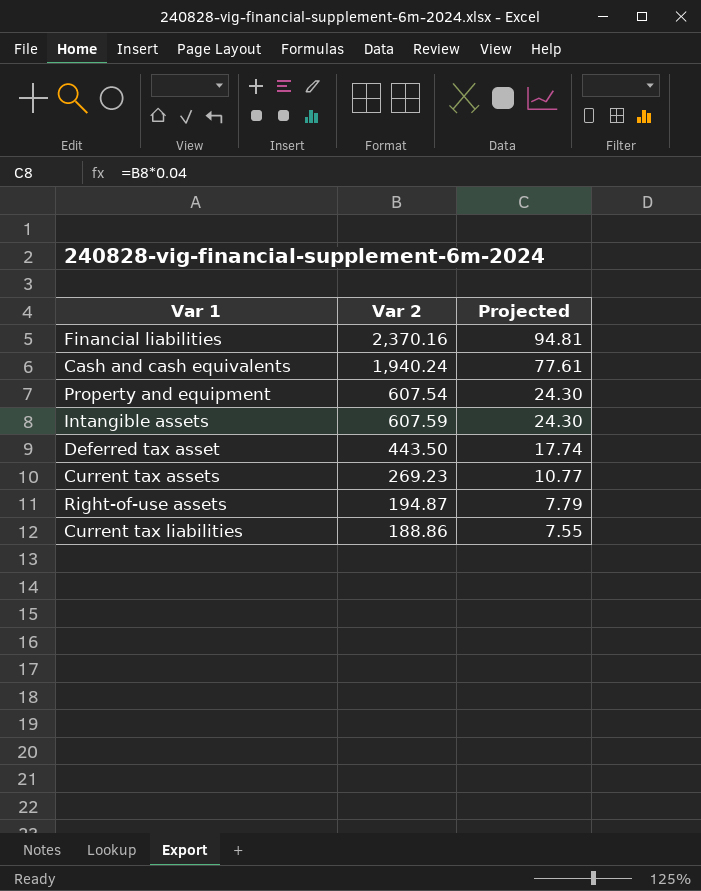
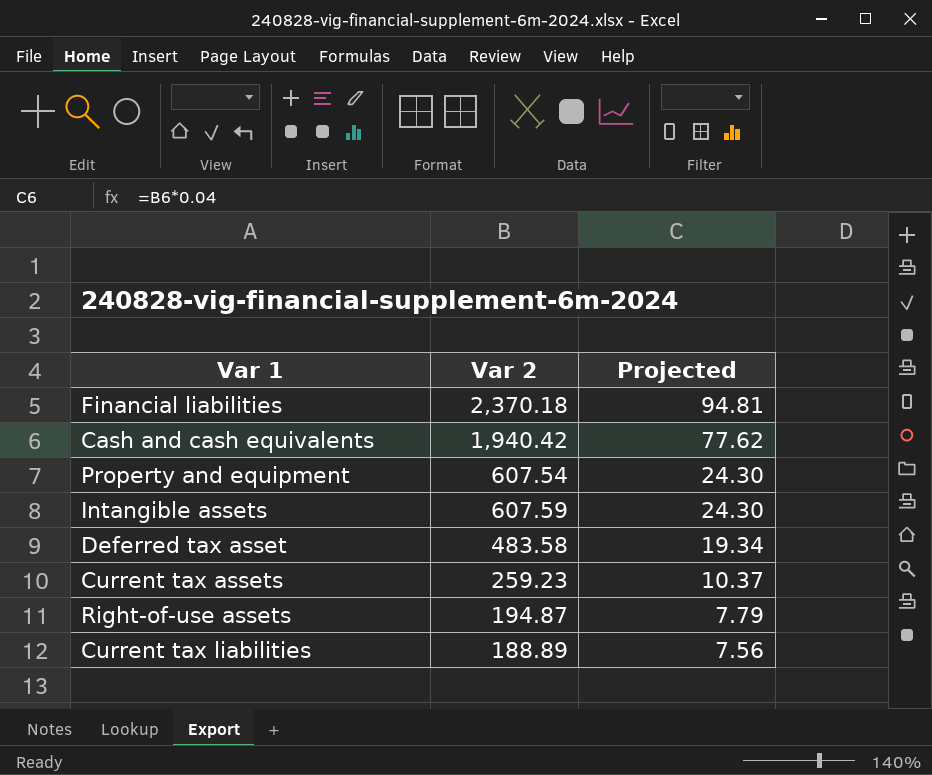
Financial liabilities | Var 2: 2,370.16 -> 2,370.18
Cash and cash equivalents | Var 2: 1,940.24 -> 1,940.42
Cash and cash equivalents | Projected: 77.61 -> 77.62
Deferred tax asset | Var 2: 443.50 -> 483.58
Deferred tax asset | Projected: 17.74 -> 19.34
Current tax assets | Var 2: 269.23 -> 259.23
Current tax assets | Projected: 10.77 -> 10.37
Current tax liabilities | Var 2: 188.86 -> 188.89
Current tax liabilities | Projected: 7.55 -> 7.56

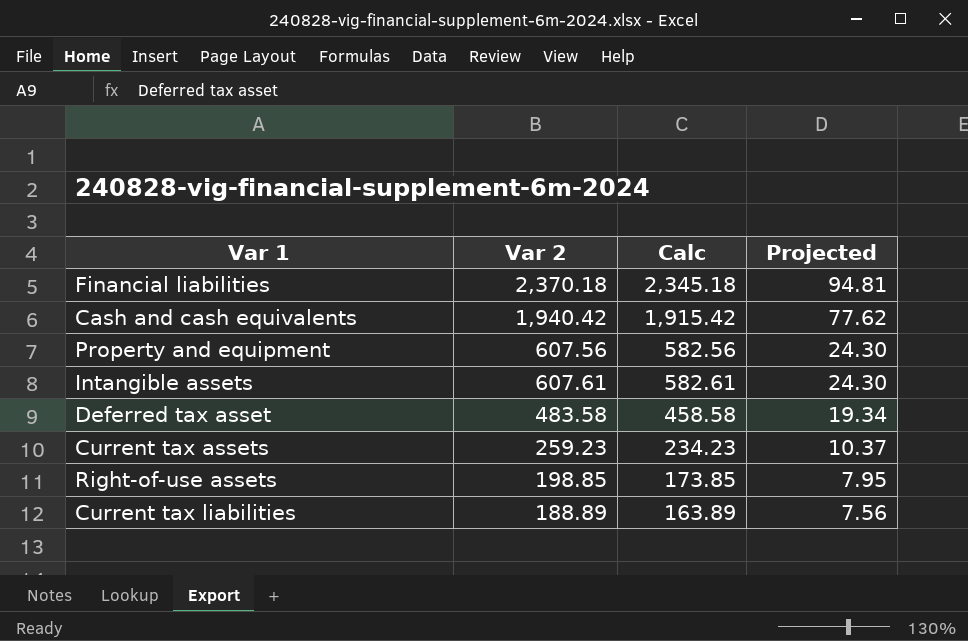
column Calc | formula: none -> [Var 2] - 25
Property and equipment | Var 2: 607.54 -> 607.56
Intangible assets | Var 2: 607.59 -> 607.61
Right-of-use assets | Var 2: 194.87 -> 198.85
Right-of-use assets | Projected: 7.79 -> 7.95

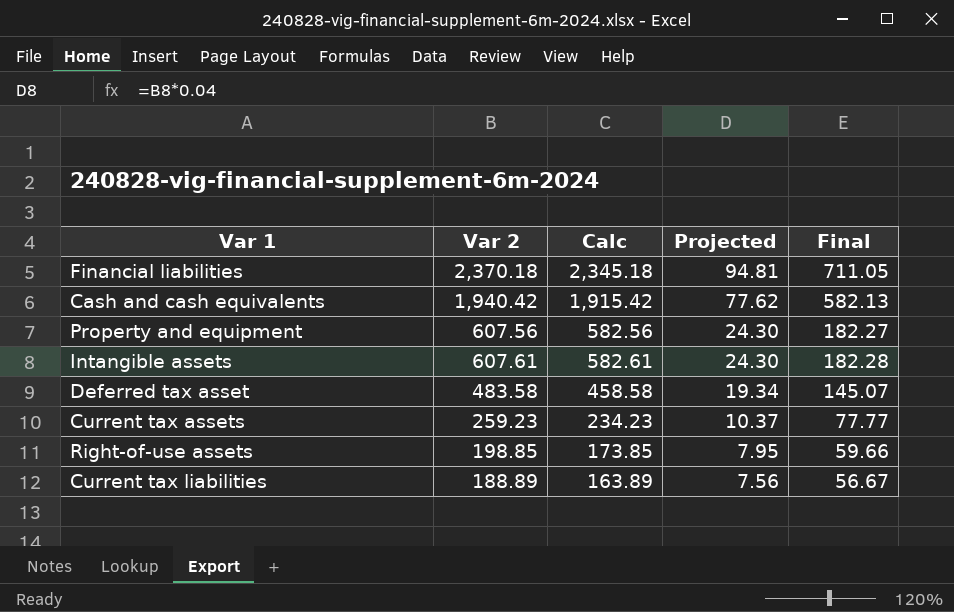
column Final | formula: none -> [Var 2] * 0.3

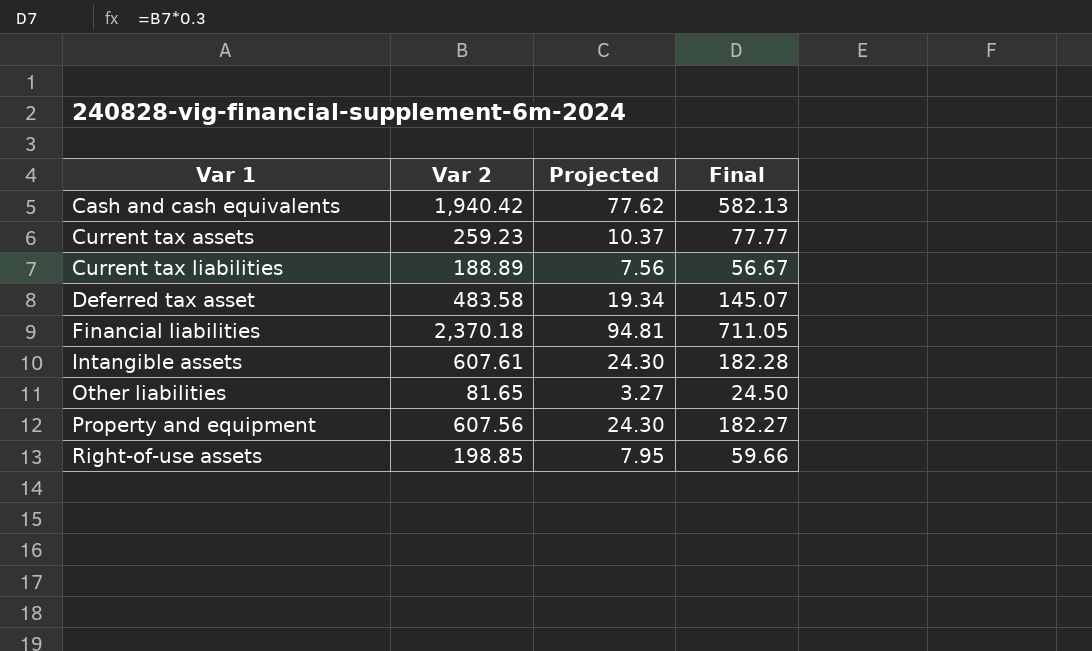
row order: Projected descending -> Var 1 ascending
column Calc | formula: [Var 2] - 25 -> none
row Other liabilities: none -> 81.65 | 3.27 | 24.50

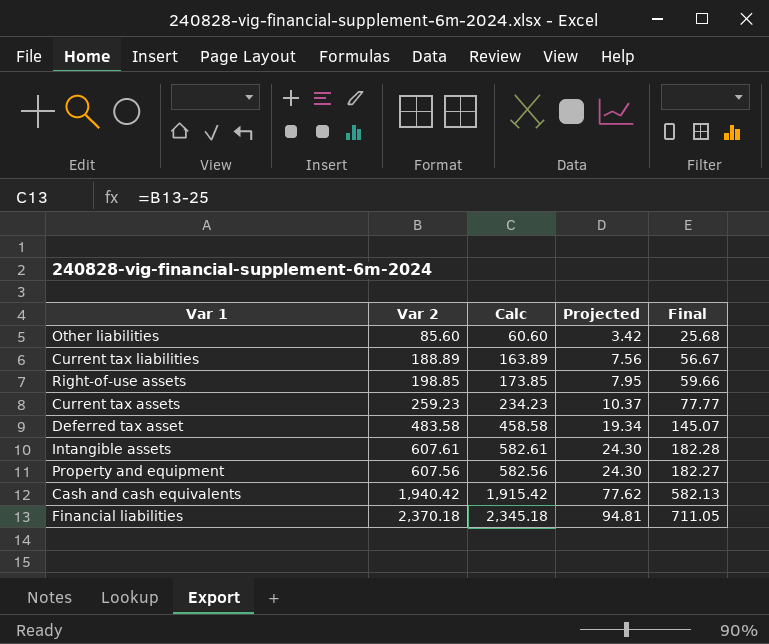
row order: Var 1 ascending -> Projected ascending
column Calc | formula: none -> [Var 2] - 25
Other liabilities | Var 2: 81.65 -> 85.60
Other liabilities | Projected: 3.27 -> 3.42
Other liabilities | Final: 24.50 -> 25.68

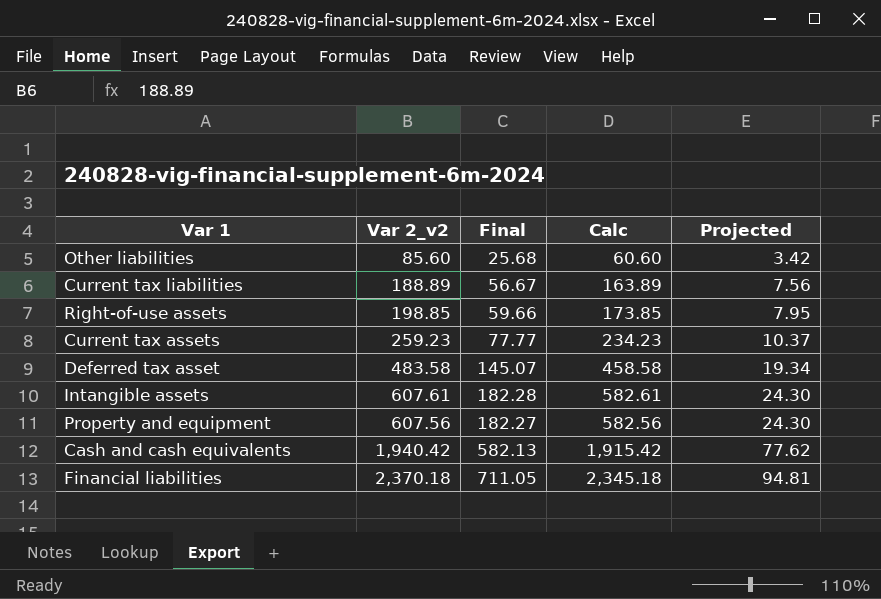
column name: Var 2 -> Var 2_v2
column Final | position: 5 -> 3

